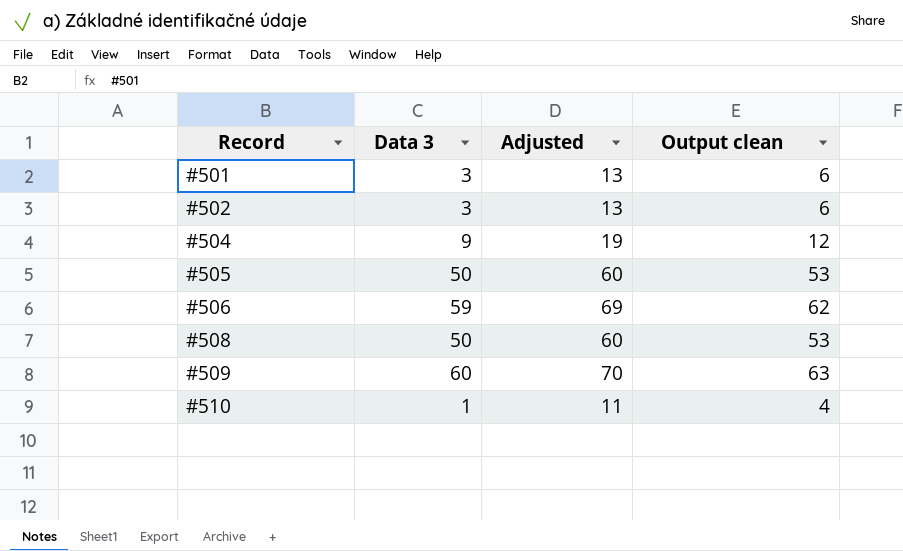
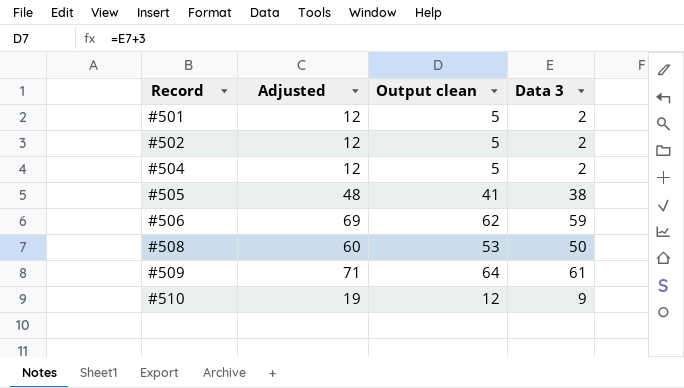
column Data 3 | position: 2 -> 4
#501 | Adjusted: 13 -> 12
#501 | Output clean: 6 -> 5
#501 | Data 3: 3 -> 2
#502 | Adjusted: 13 -> 12
#502 | Output clean: 6 -> 5
#502 | Data 3: 3 -> 2
#504 | Adjusted: 19 -> 12
#504 | Output clean: 12 -> 5
#504 | Data 3: 9 -> 2
#505 | Adjusted: 60 -> 48
#505 | Output clean: 53 -> 41
#505 | Data 3: 50 -> 38
#509 | Adjusted: 70 -> 71
#509 | Output clean: 63 -> 64
#509 | Data 3: 60 -> 61
#510 | Adjusted: 11 -> 19
#510 | Output clean: 4 -> 12
#510 | Data 3: 1 -> 9

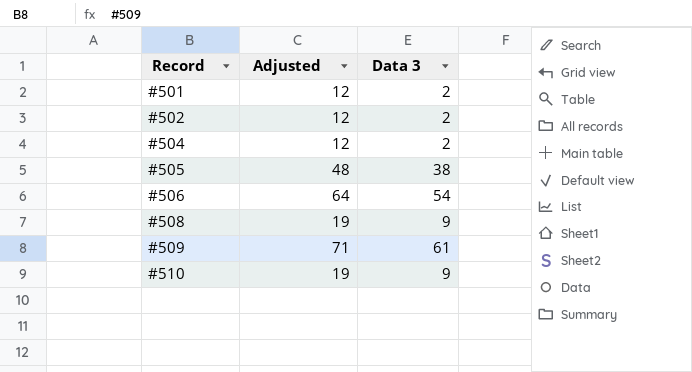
column Output clean | formula: [Data 3] + 3 -> none
#506 | Adjusted: 69 -> 64
#506 | Data 3: 59 -> 54
#508 | Adjusted: 60 -> 19
#508 | Data 3: 50 -> 9

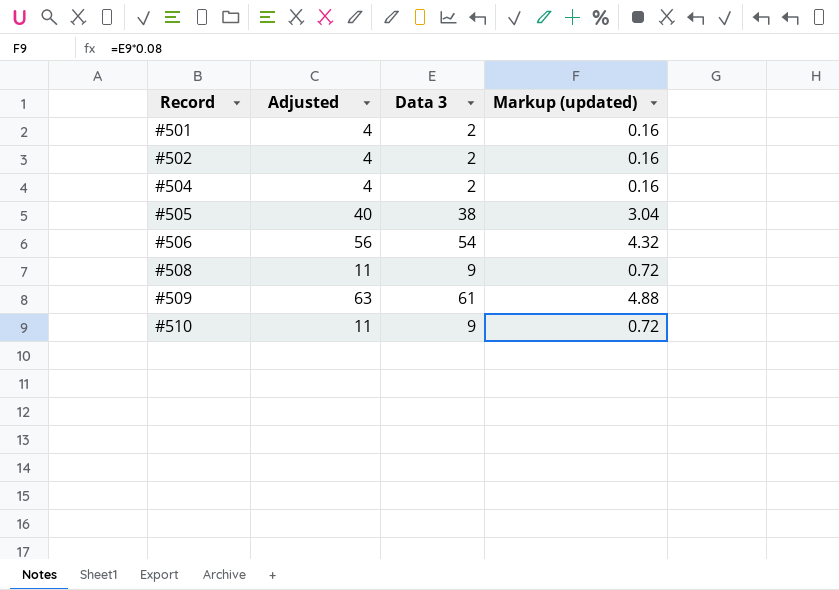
column Adjusted | formula: [Data 3] + 10 -> [Data 3] + 2
column Markup (updated) | formula: none -> [Data 3] * 0.08

